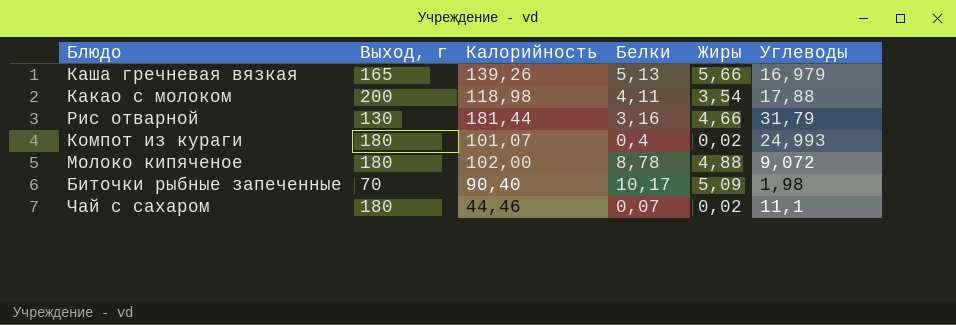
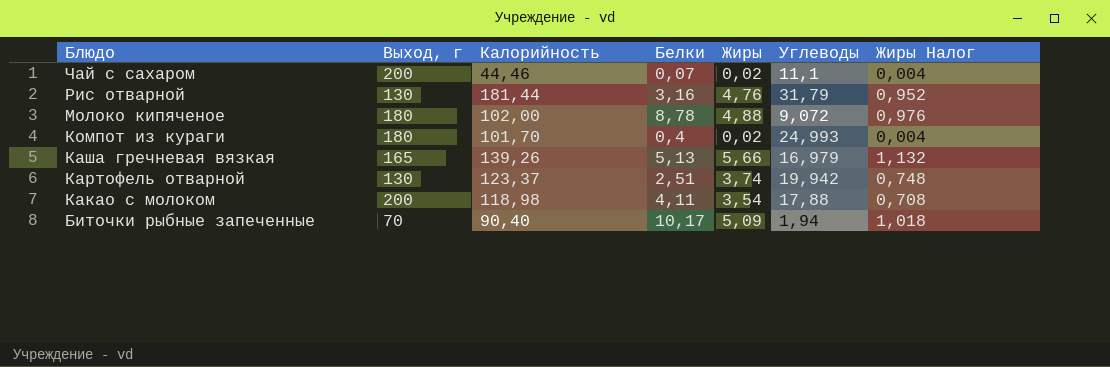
row order: none -> Блюдо descending
column Жиры Налог | formula: none -> [Жиры] * 0,2
Чай с сахаром | Выход, г: 180 -> 200
Рис отварной | Жиры: 4,66 -> 4,76
Компот из кураги | Калорийность: 101,07 -> 101,70
row Картофель отварной: none -> 130 | 123,37 | 2,51 | 3,74 | 19,942 | 0,748
Биточки рыбные запеченные | Углеводы: 1,98 -> 1,94

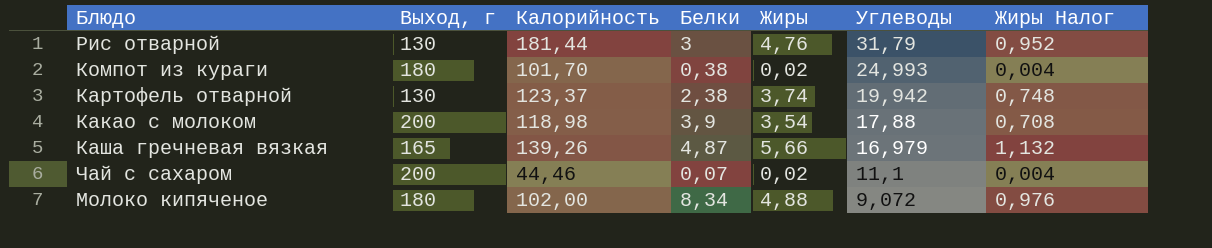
row order: Блюдо descending -> Углеводы descending
row Биточки рыбные запеченные: 70 | 90,40 | 10,17 | 5,09 | 1,94 | 1,018 -> none
Рис отварной | Белки: 3,16 -> 3
Компот из кураги | Белки: 0,4 -> 0,38
Картофель отварной | Белки: 2,51 -> 2,38
Какао с молоком | Белки: 4,11 -> 3,9
Каша гречневая вязкая | Белки: 5,13 -> 4,87
Молоко кипяченое | Белки: 8,78 -> 8,34

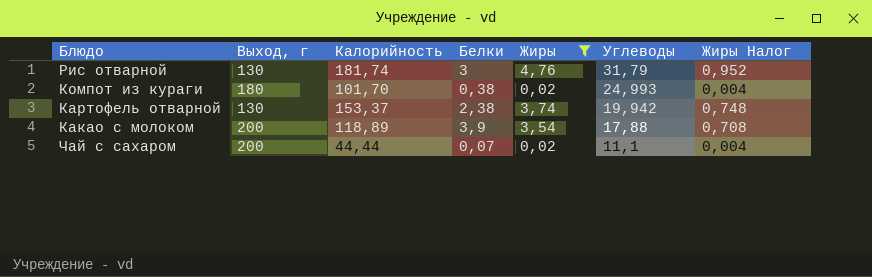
filter: none -> Жиры <= 4,76
Рис отварной | Калорийность: 181,44 -> 181,74
Картофель отварной | Калорийность: 123,37 -> 153,37
Какао с молоком | Калорийность: 118,98 -> 118,89
Чай с сахаром | Калорийность: 44,46 -> 44,44

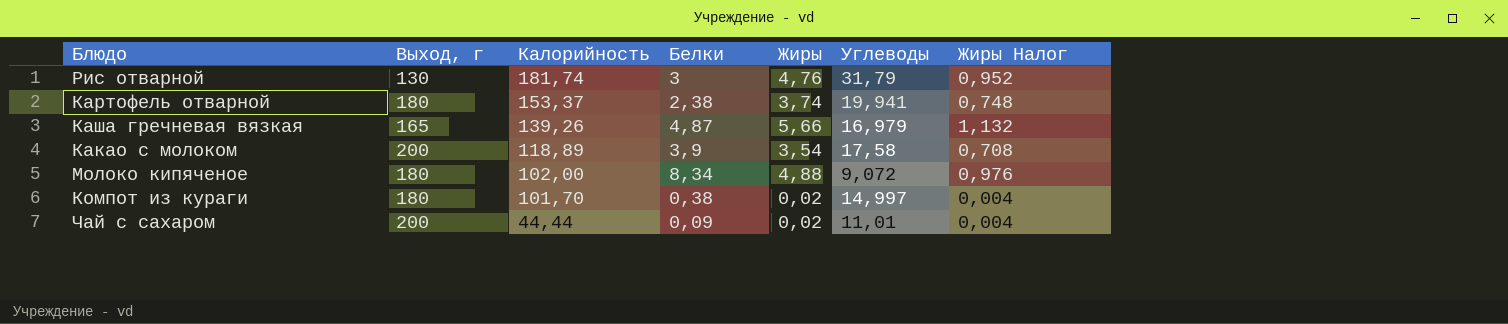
filter: Жиры <= 4,76 -> none
row order: Углеводы descending -> Калорийность descending
Картофель отварной | Выход, г: 130 -> 180
Картофель отварной | Углеводы: 19,942 -> 19,941
Какао с молоком | Углеводы: 17,88 -> 17,58
Компот из кураги | Углеводы: 24,993 -> 14,997
Чай с сахаром | Белки: 0,07 -> 0,09
Чай с сахаром | Углеводы: 11,1 -> 11,01

